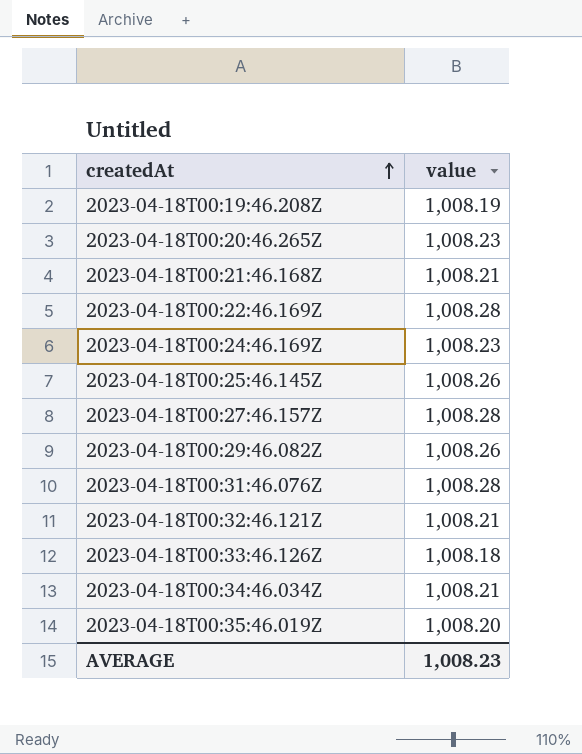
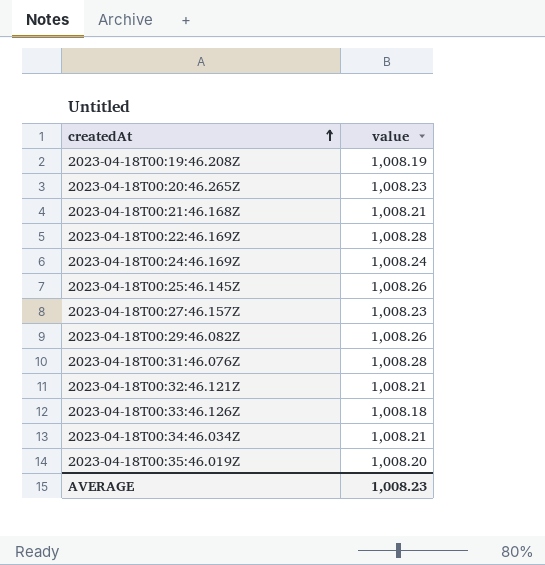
2023-04-18T00:24:46.169Z | value: 1,008.23 -> 1,008.24
2023-04-18T00:27:46.157Z | value: 1,008.28 -> 1,008.23

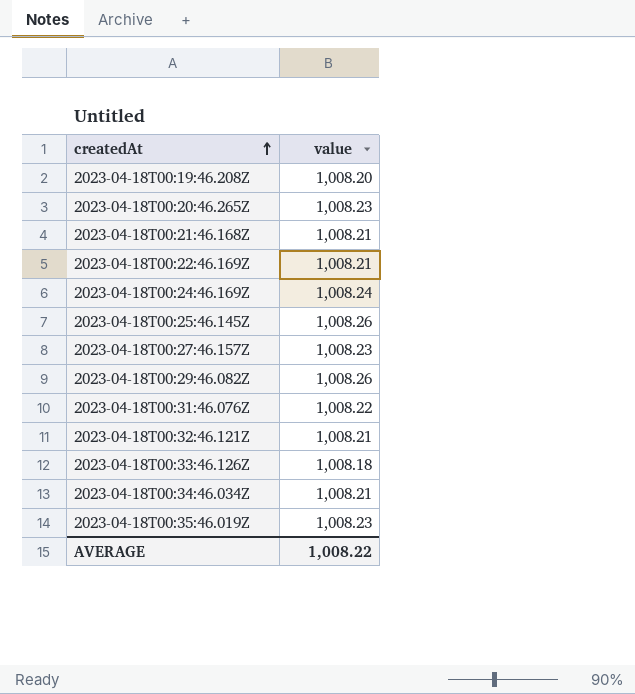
2023-04-18T00:19:46.208Z | value: 1,008.19 -> 1,008.20
2023-04-18T00:22:46.169Z | value: 1,008.28 -> 1,008.21
2023-04-18T00:31:46.076Z | value: 1,008.28 -> 1,008.22
2023-04-18T00:35:46.019Z | value: 1,008.20 -> 1,008.23
AVERAGE | value: 1,008.23 -> 1,008.22

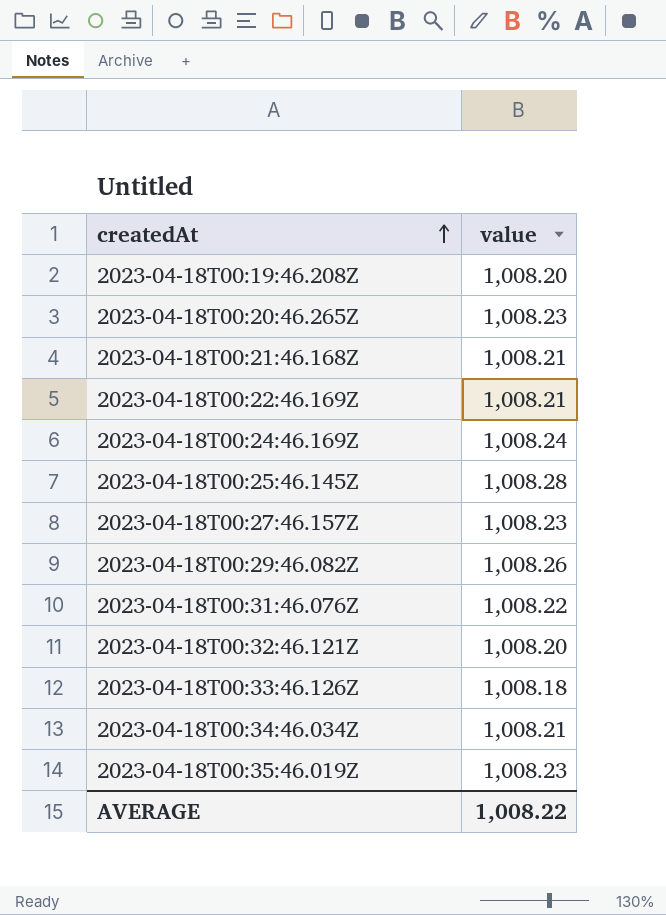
2023-04-18T00:25:46.145Z | value: 1,008.26 -> 1,008.28
2023-04-18T00:32:46.121Z | value: 1,008.21 -> 1,008.20

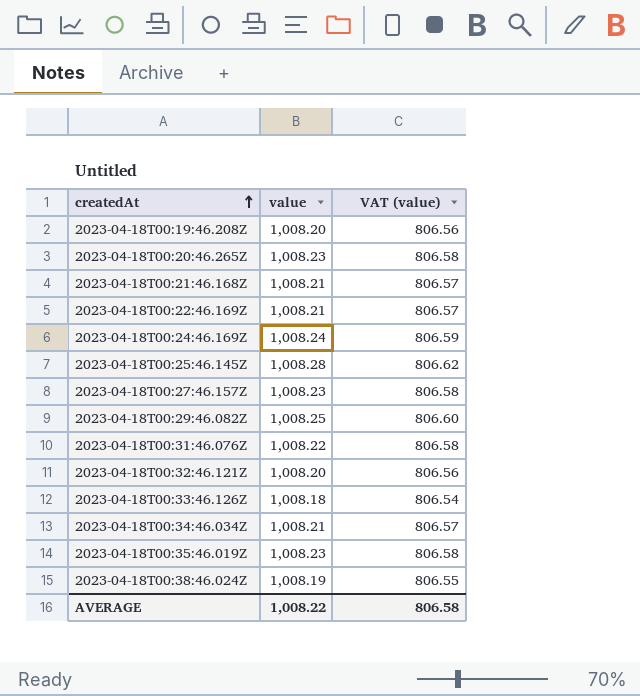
column VAT (value) | formula: none -> [value] * 0.8
2023-04-18T00:29:46.082Z | value: 1,008.26 -> 1,008.25
row 2023-04-18T00:38:46.024Z: none -> 1,008.19 | 806.55

